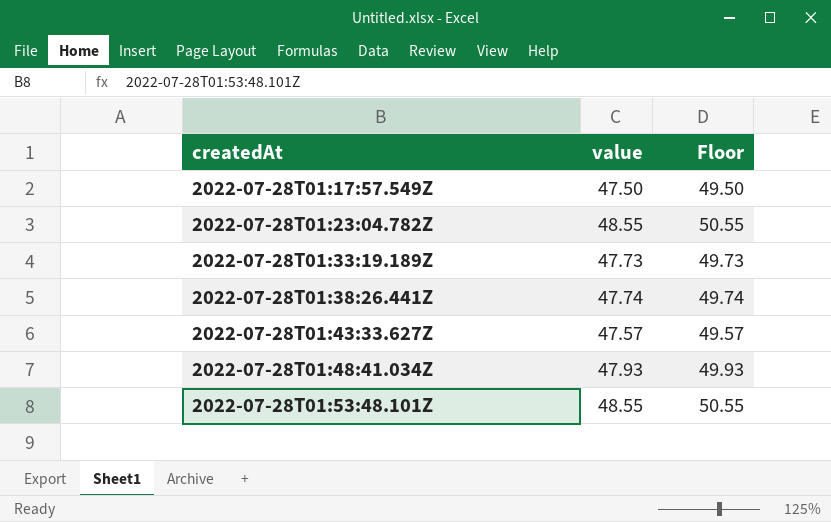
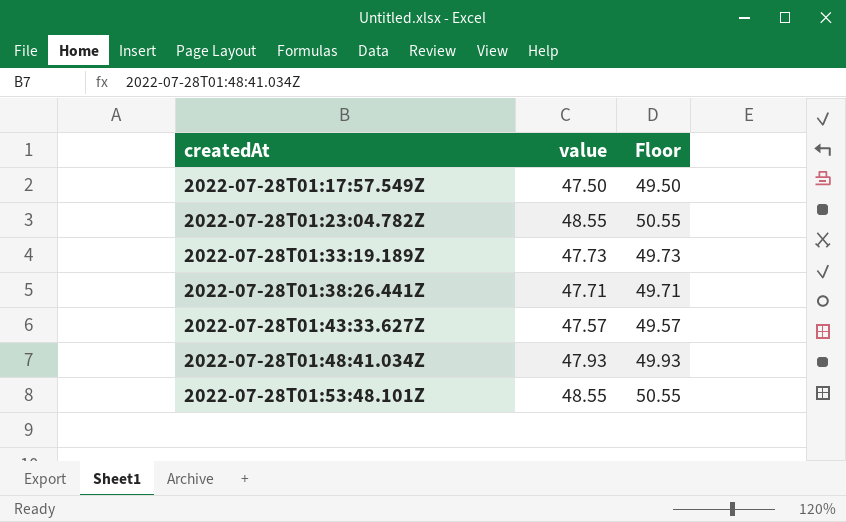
2022-07-28T01:38:26.441Z | value: 47.74 -> 47.71
2022-07-28T01:38:26.441Z | Floor: 49.74 -> 49.71

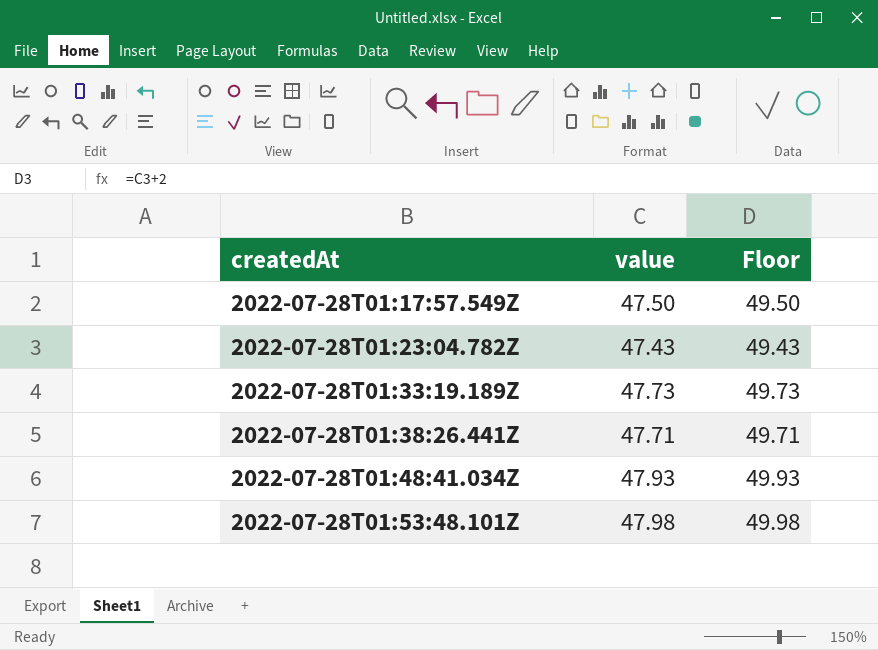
row 2022-07-28T01:43:33.627Z: 47.57 | 49.57 -> none
2022-07-28T01:23:04.782Z | value: 48.55 -> 47.43
2022-07-28T01:23:04.782Z | Floor: 50.55 -> 49.43
2022-07-28T01:53:48.101Z | value: 48.55 -> 47.98
2022-07-28T01:53:48.101Z | Floor: 50.55 -> 49.98

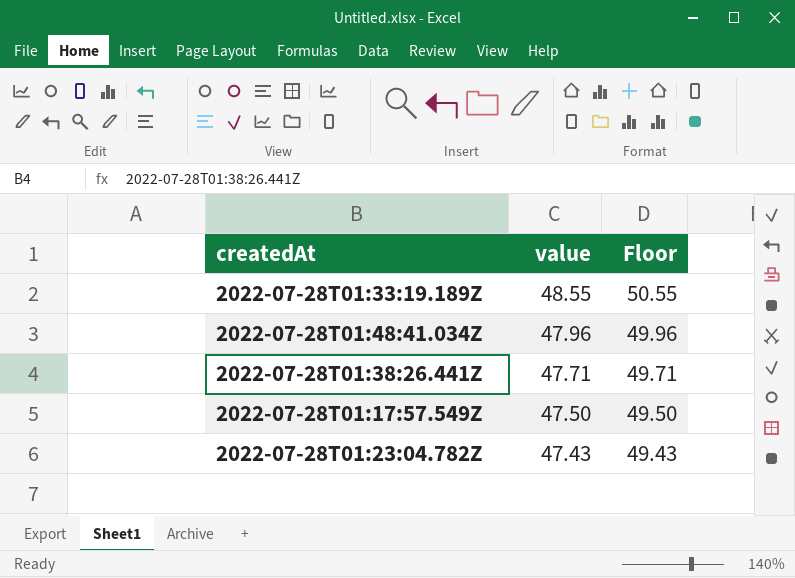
row order: createdAt ascending -> value descending
row 2022-07-28T01:53:48.101Z: 47.98 | 49.98 -> none
2022-07-28T01:33:19.189Z | value: 47.73 -> 48.55
2022-07-28T01:33:19.189Z | Floor: 49.73 -> 50.55
2022-07-28T01:48:41.034Z | value: 47.93 -> 47.96
2022-07-28T01:48:41.034Z | Floor: 49.93 -> 49.96

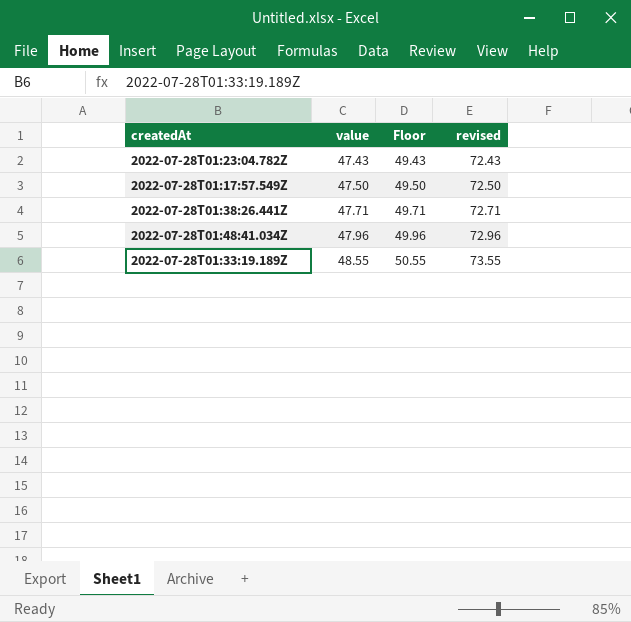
row order: value descending -> value ascending
column revised | formula: none -> [value] + 25

